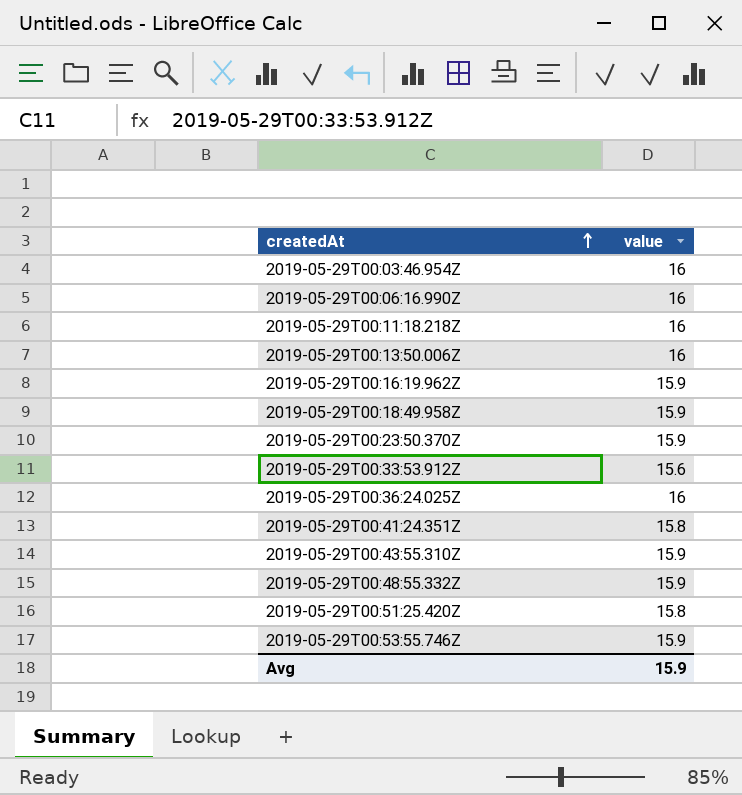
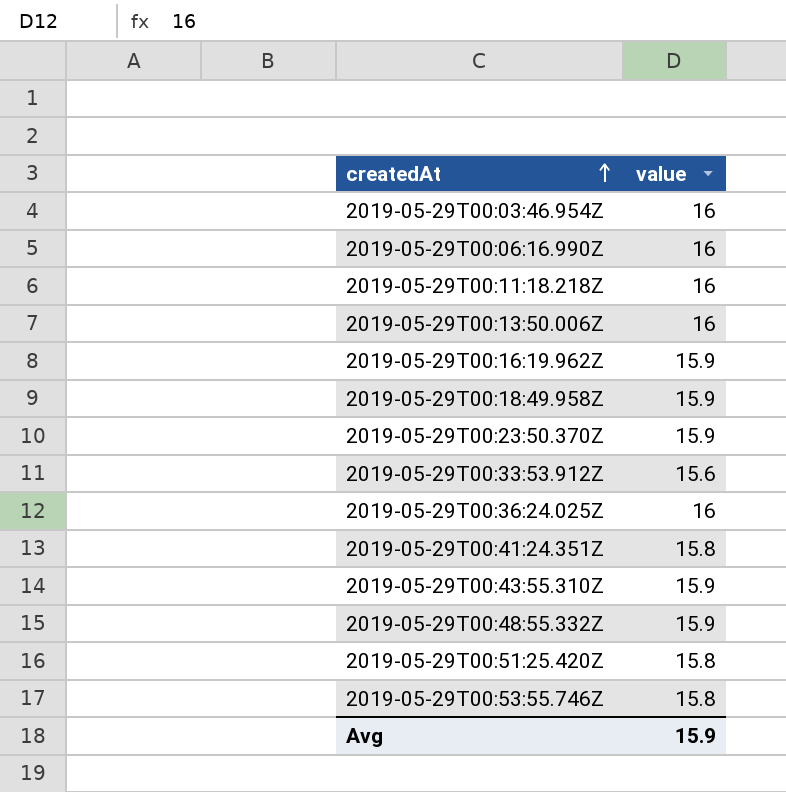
2019-05-29T00:53:55.746Z | value: 15.9 -> 15.8

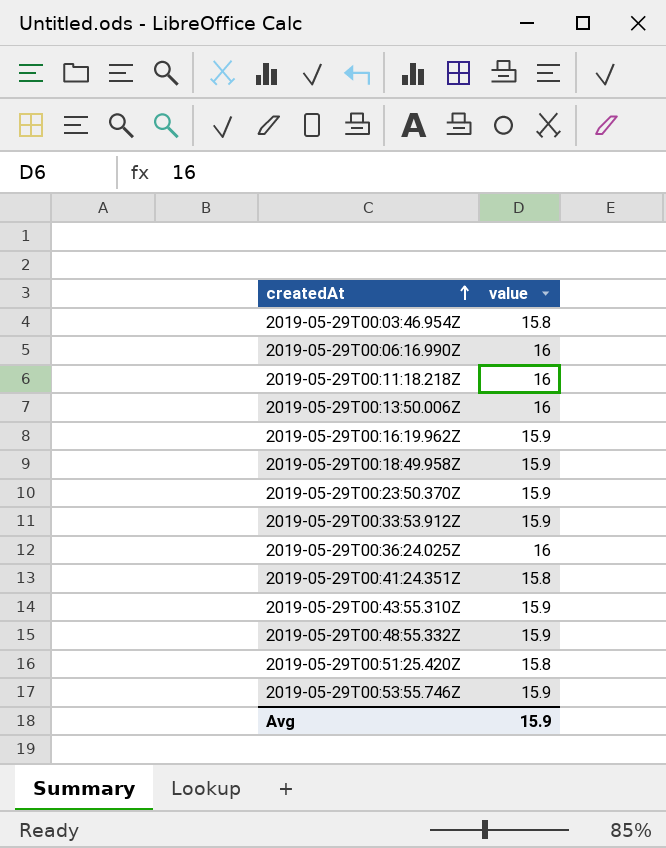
2019-05-29T00:03:46.954Z | value: 16 -> 15.8
2019-05-29T00:33:53.912Z | value: 15.6 -> 15.9
2019-05-29T00:53:55.746Z | value: 15.8 -> 15.9

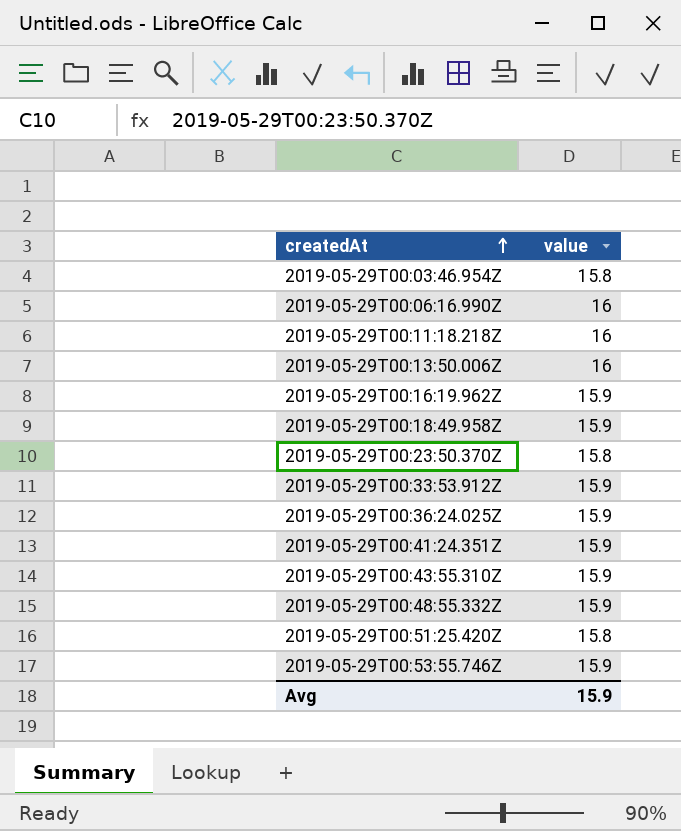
2019-05-29T00:23:50.370Z | value: 15.9 -> 15.8
2019-05-29T00:36:24.025Z | value: 16 -> 15.9
2019-05-29T00:41:24.351Z | value: 15.8 -> 15.9

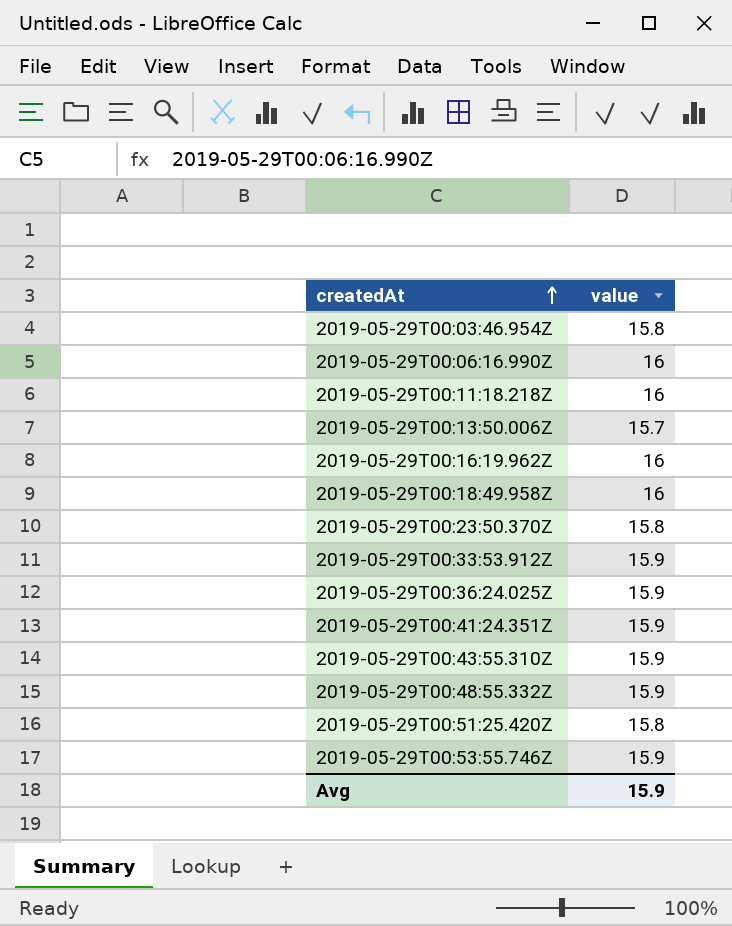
2019-05-29T00:13:50.006Z | value: 16 -> 15.7
2019-05-29T00:16:19.962Z | value: 15.9 -> 16
2019-05-29T00:18:49.958Z | value: 15.9 -> 16

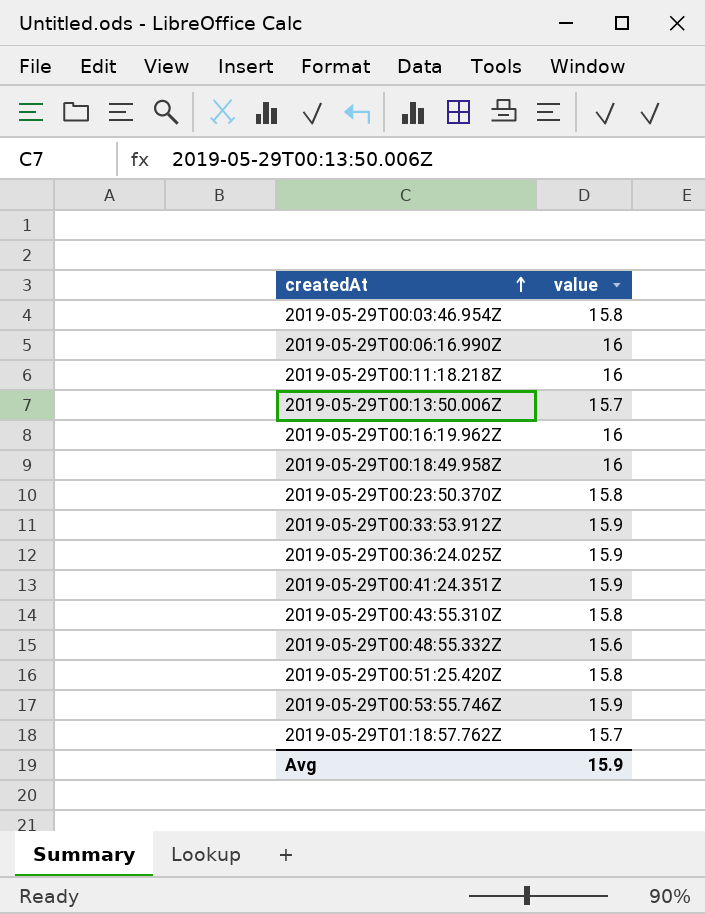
2019-05-29T00:43:55.310Z | value: 15.9 -> 15.8
2019-05-29T00:48:55.332Z | value: 15.9 -> 15.6
row 2019-05-29T01:18:57.762Z: none -> 15.7

